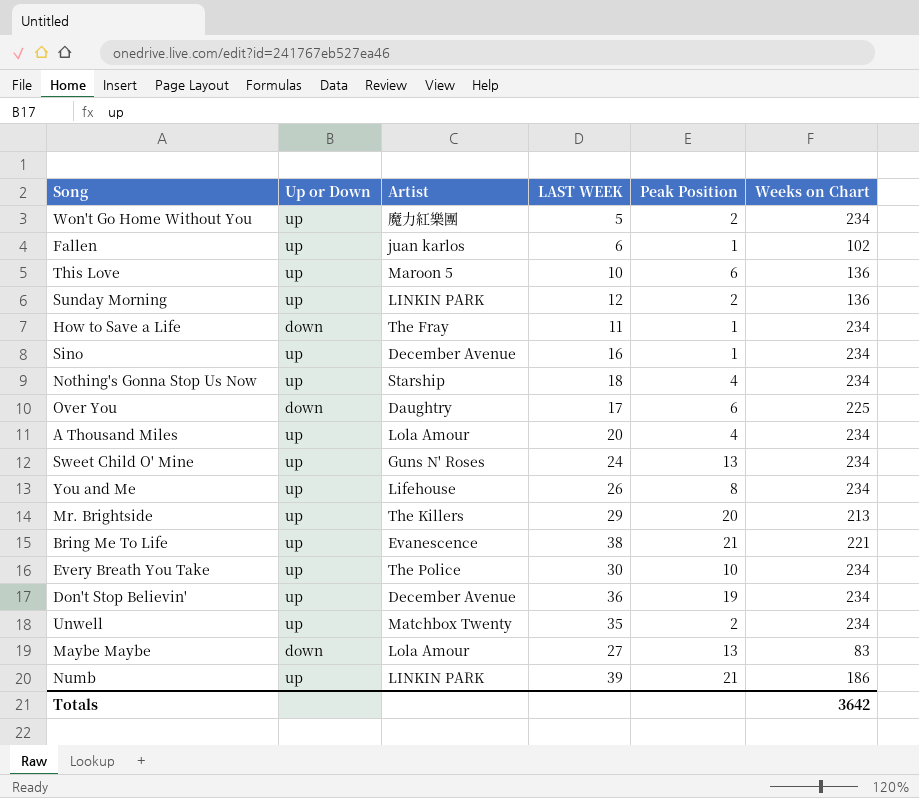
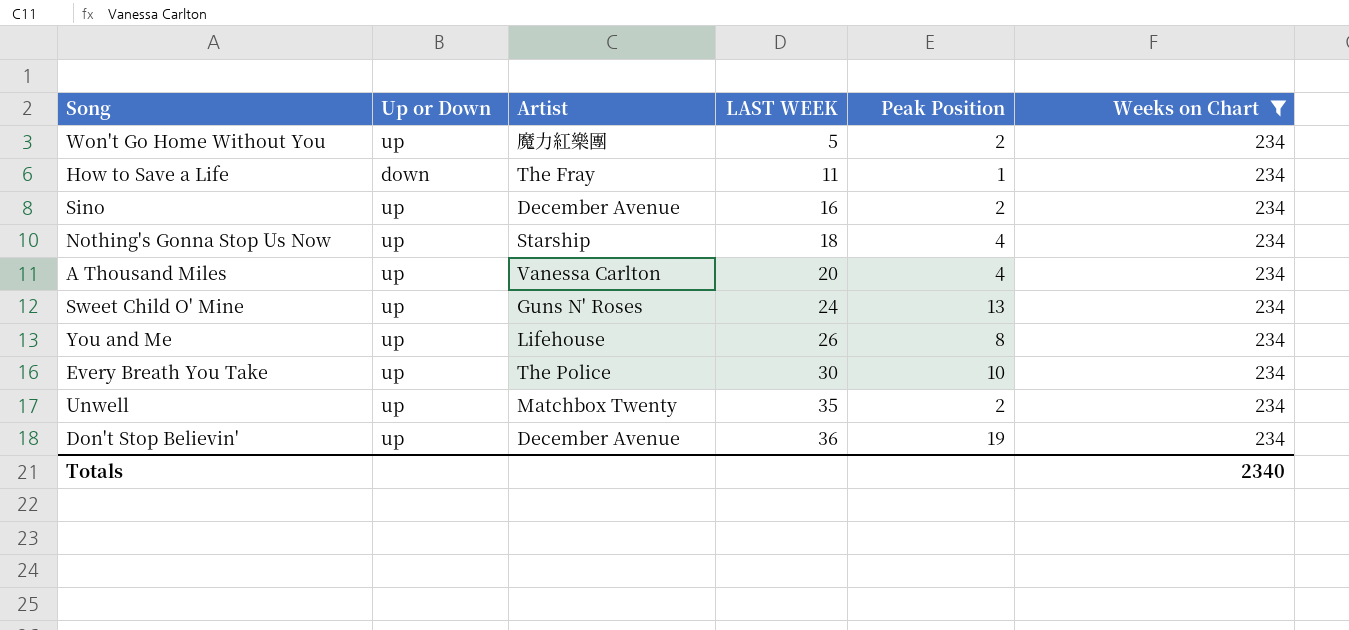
filter: none -> Weeks on Chart = 234
row order: none -> LAST WEEK ascending
Sino | Peak Position: 1 -> 2
A Thousand Miles | Artist: Lola Amour -> Vanessa Carlton
Totals | Weeks on Chart: 3642 -> 2340

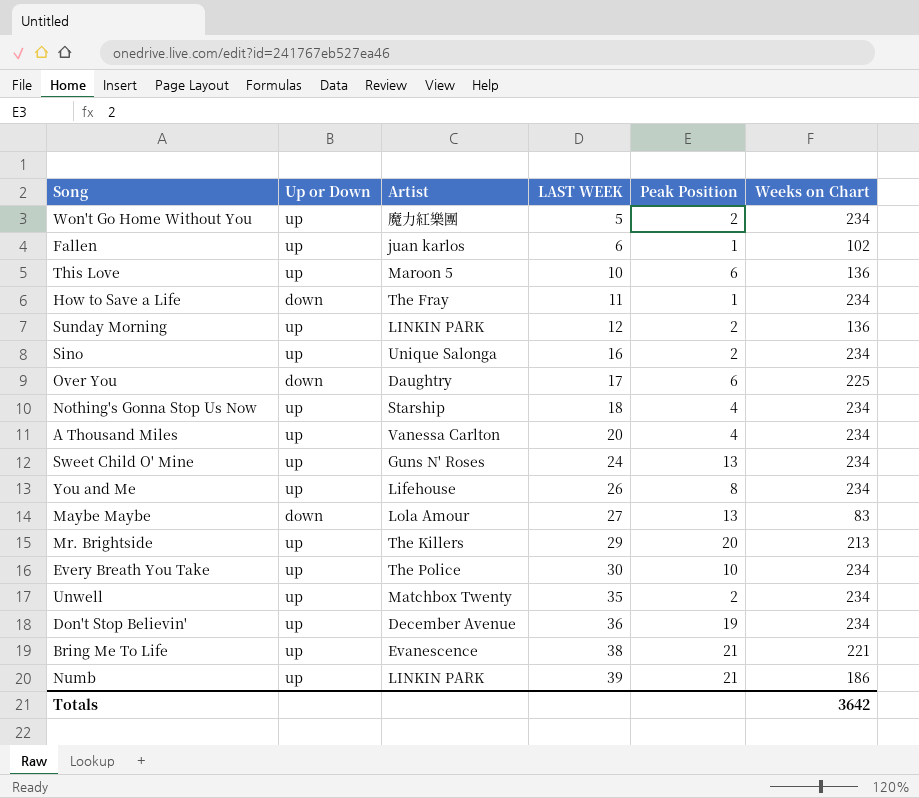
filter: Weeks on Chart = 234 -> none
Sino | Artist: December Avenue -> Unique Salonga
Totals | Weeks on Chart: 2340 -> 3642

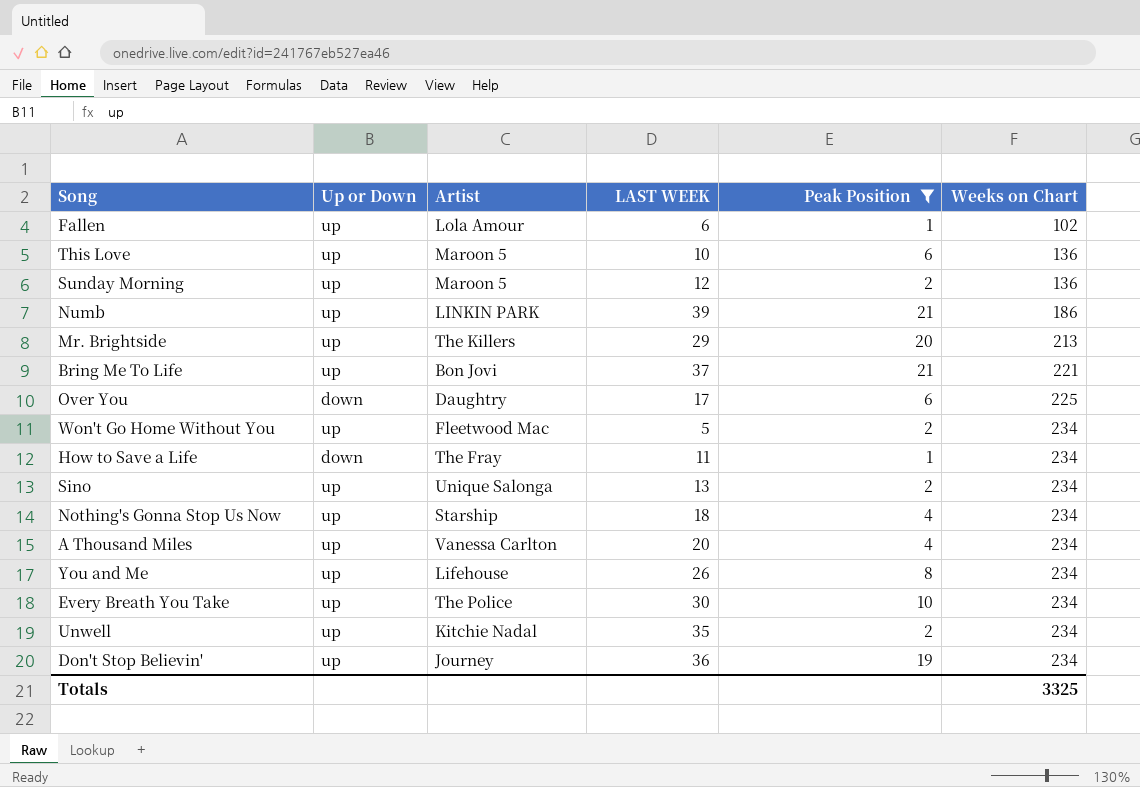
filter: none -> Peak Position != 13
row order: LAST WEEK ascending -> Weeks on Chart ascending
Fallen | Artist: juan karlos -> Lola Amour
Sunday Morning | Artist: LINKIN PARK -> Maroon 5
Bring Me To Life | Artist: Evanescence -> Bon Jovi
Bring Me To Life | LAST WEEK: 38 -> 37
Won't Go Home Without You | Artist: 魔力紅樂團 -> Fleetwood Mac
Sino | LAST WEEK: 16 -> 13
Unwell | Artist: Matchbox Twenty -> Kitchie Nadal
Don't Stop Believin' | Artist: December Avenue -> Journey
Totals | Weeks on Chart: 3642 -> 3325

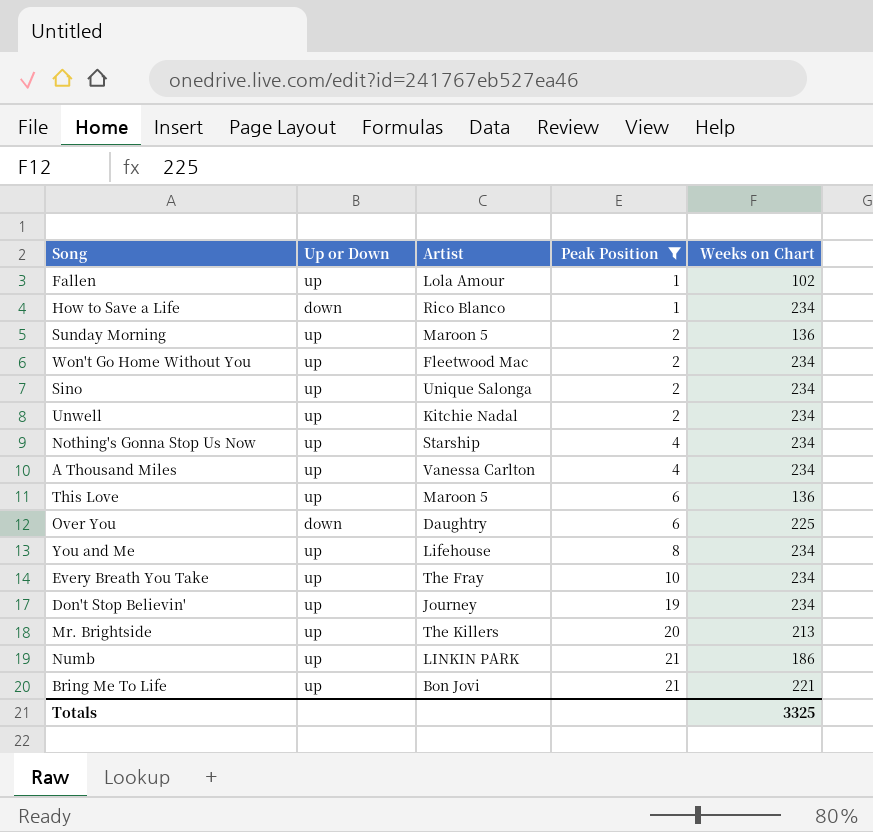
row order: Weeks on Chart ascending -> Peak Position ascending
column LAST WEEK | position: 4 -> none
How to Save a Life | Artist: The Fray -> Rico Blanco
Every Breath You Take | Artist: The Police -> The Fray

